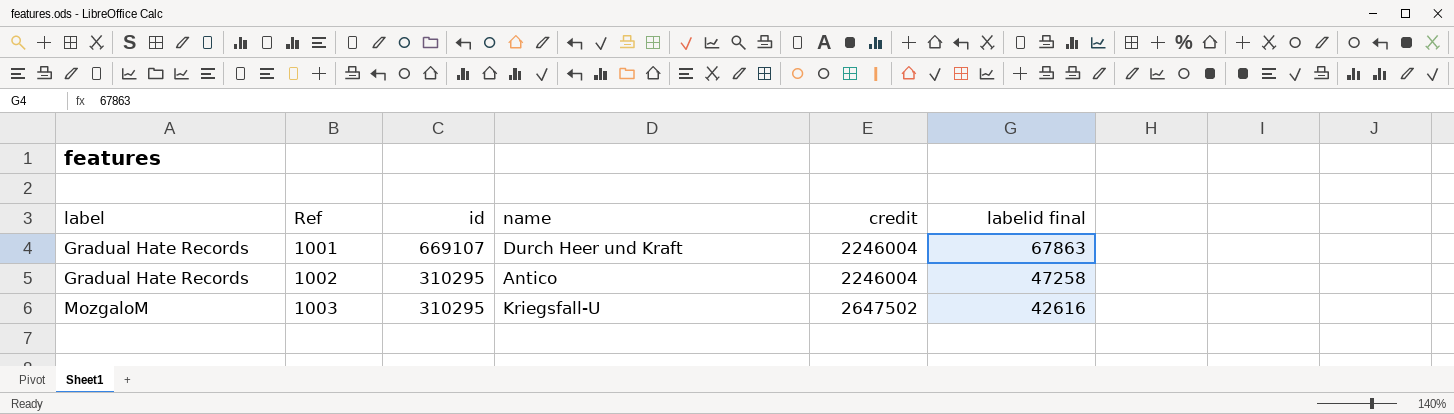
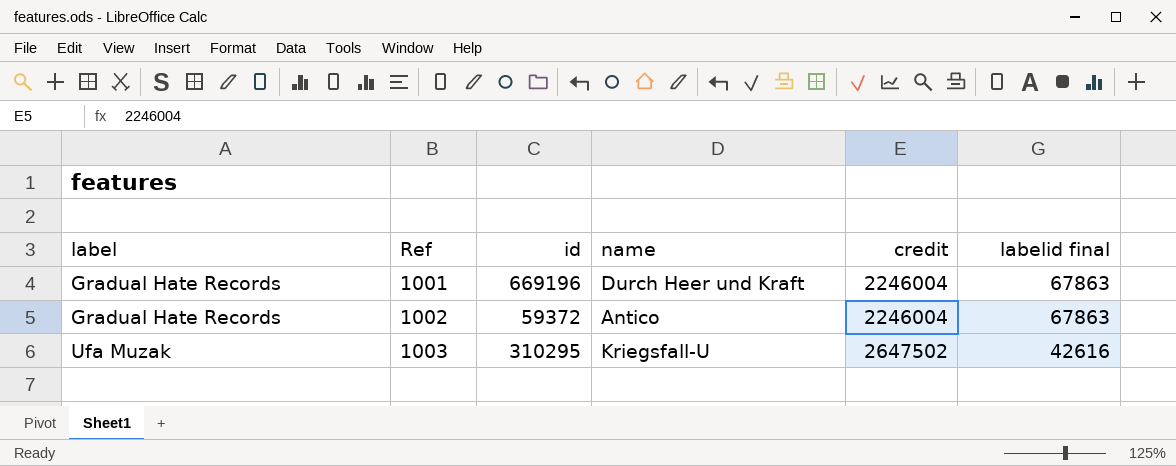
1001 | id: 669107 -> 669196
1002 | id: 310295 -> 59372
1002 | labelid final: 47258 -> 67863
1003 | label: MozgaloM -> Ufa Muzak

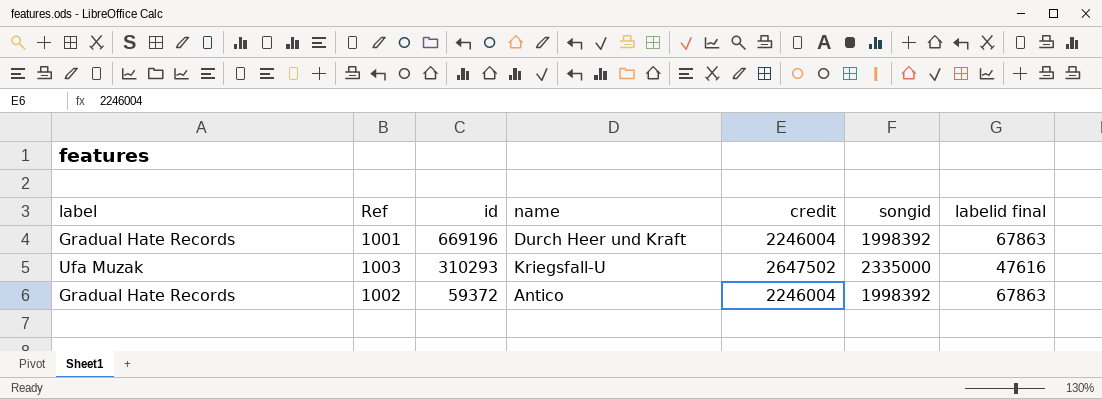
row order: label ascending -> id descending
column songid | position: none -> 6
1003 | id: 310295 -> 310293
1003 | labelid final: 42616 -> 47616

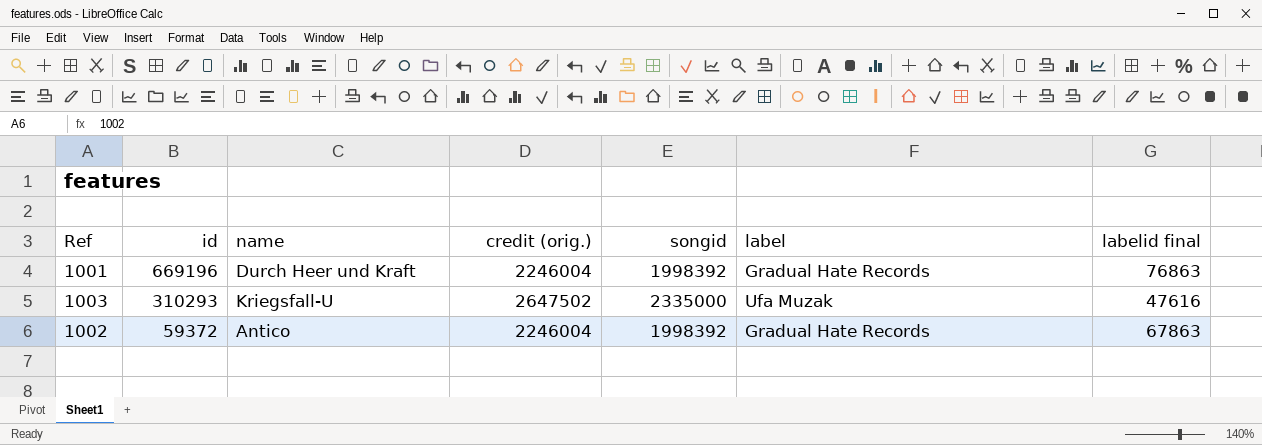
column name: credit -> credit (orig.)
column label | position: 1 -> 6
1001 | labelid final: 67863 -> 76863

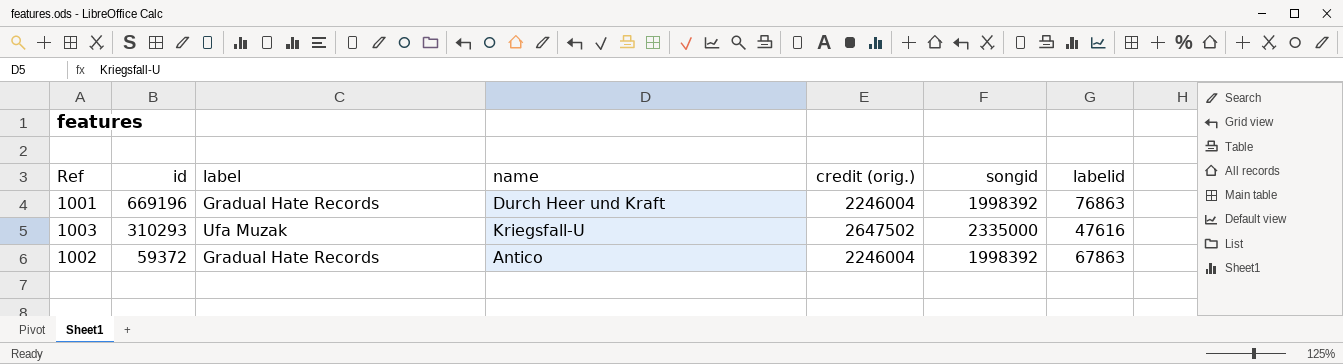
column label | position: 6 -> 3
column name: labelid final -> labelid

